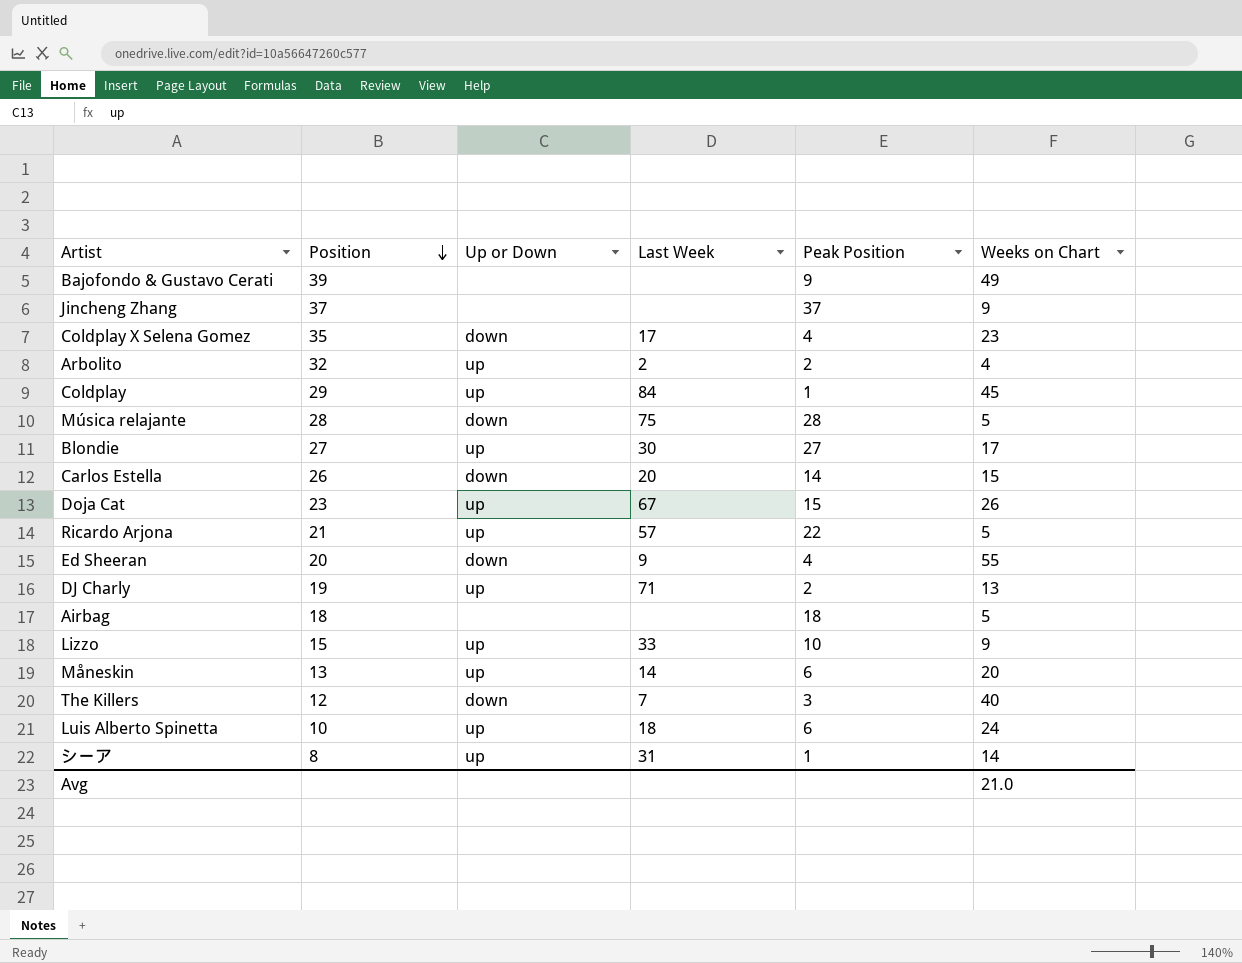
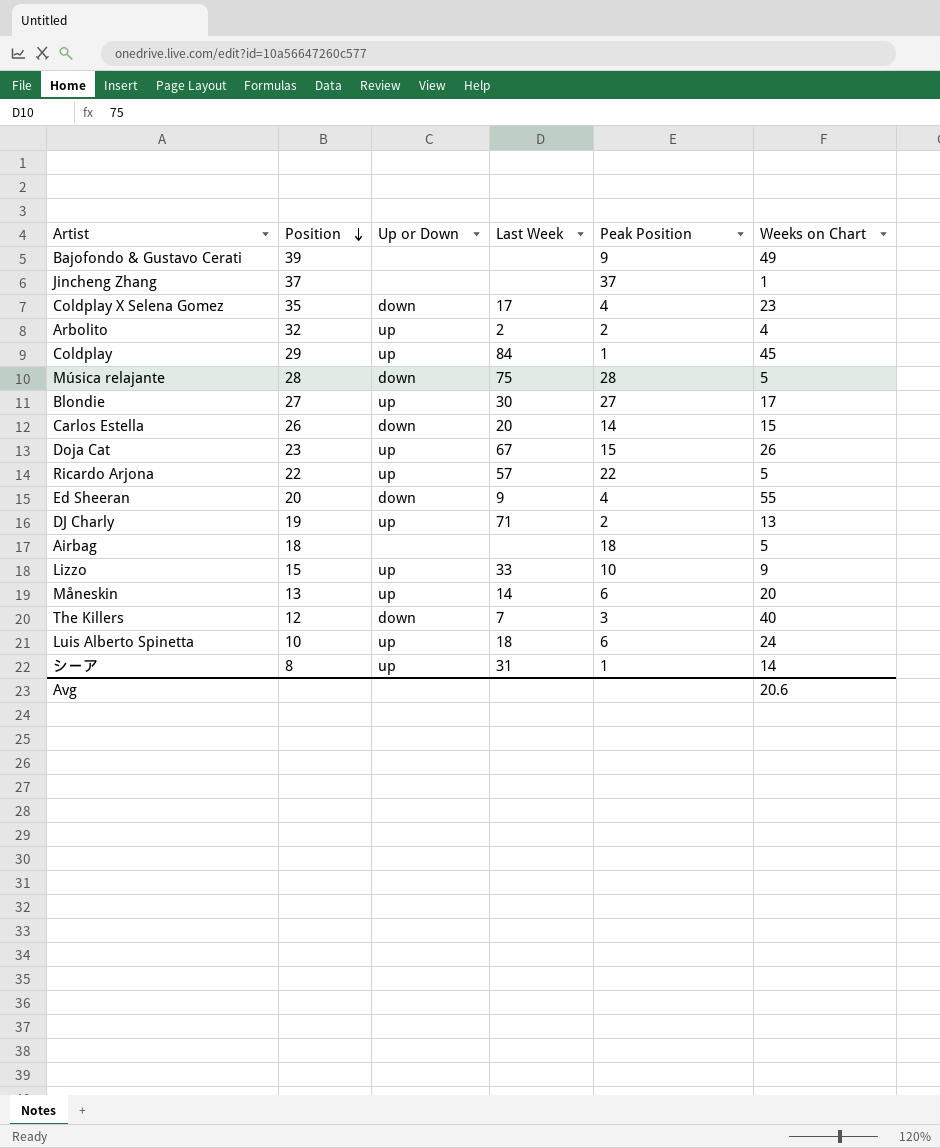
Jincheng Zhang | Weeks on Chart: 9 -> 1
Ricardo Arjona | Position: 21 -> 22
Avg | Weeks on Chart: 21.0 -> 20.6

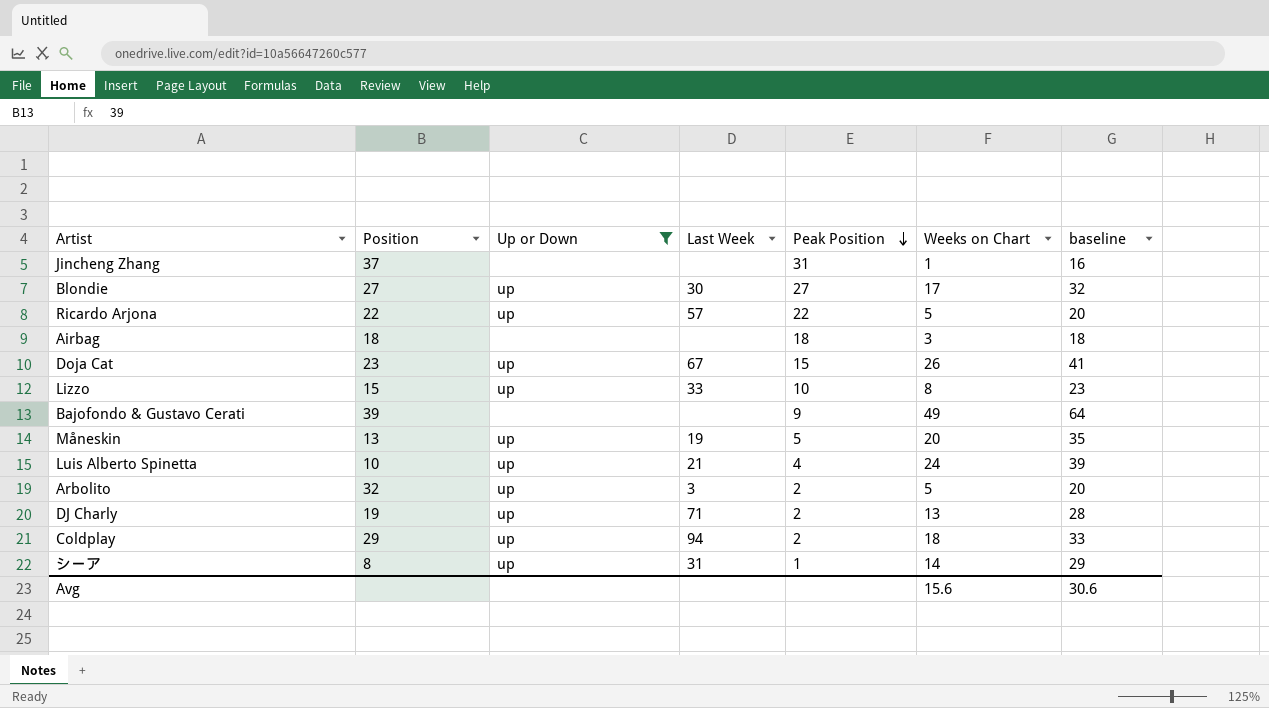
filter: none -> Up or Down != down
row order: Position descending -> Peak Position descending
column baseline | formula: none -> [Weeks on Chart] + 15
Jincheng Zhang | Peak Position: 37 -> 31
Airbag | Weeks on Chart: 5 -> 3
Lizzo | Weeks on Chart: 9 -> 8
Måneskin | Last Week: 14 -> 19
Måneskin | Peak Position: 6 -> 5
Luis Alberto Spinetta | Last Week: 18 -> 21
Luis Alberto Spinetta | Peak Position: 6 -> 4
Arbolito | Last Week: 2 -> 3
Arbolito | Weeks on Chart: 4 -> 5
Coldplay | Last Week: 84 -> 94
Coldplay | Peak Position: 1 -> 2
Coldplay | Weeks on Chart: 45 -> 18
Avg | Weeks on Chart: 20.6 -> 15.6

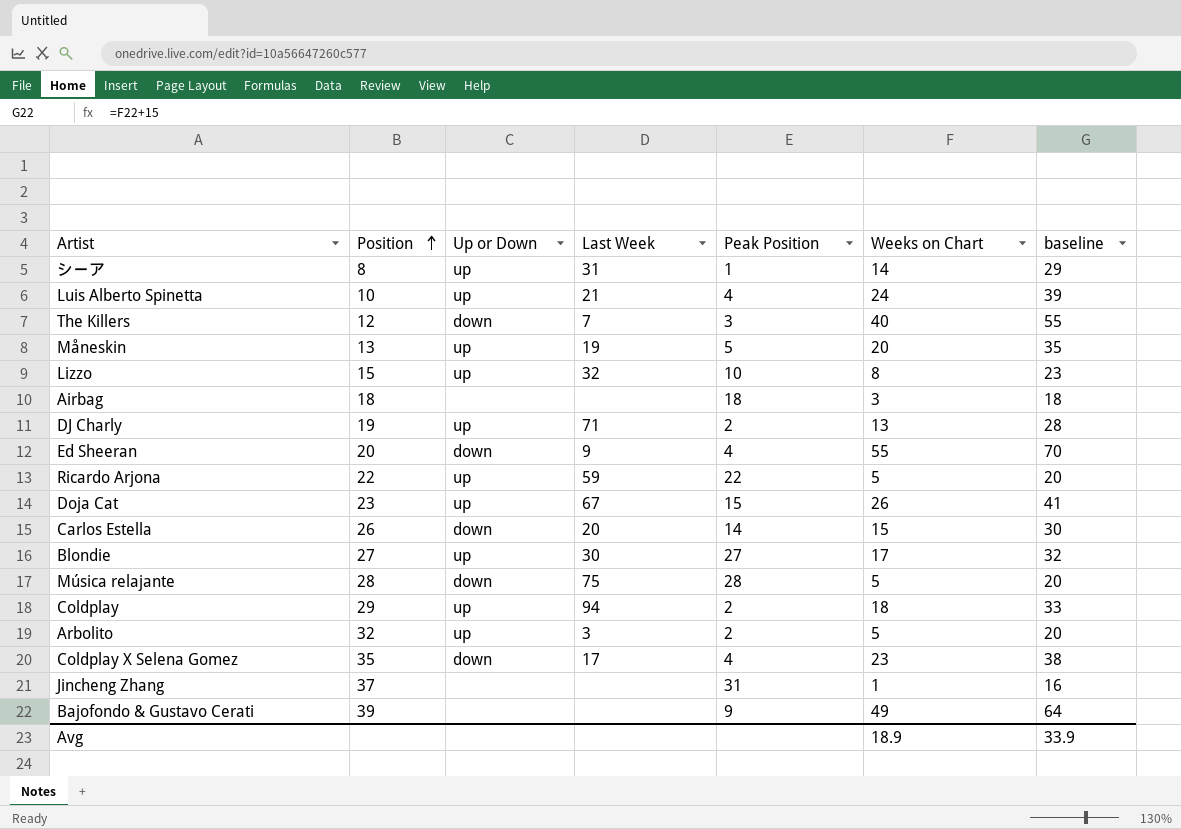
filter: Up or Down != down -> none
row order: Peak Position descending -> Position ascending
Lizzo | Last Week: 33 -> 32
Ricardo Arjona | Last Week: 57 -> 59
Avg | Weeks on Chart: 15.6 -> 18.9
Avg | baseline: 30.6 -> 33.9

